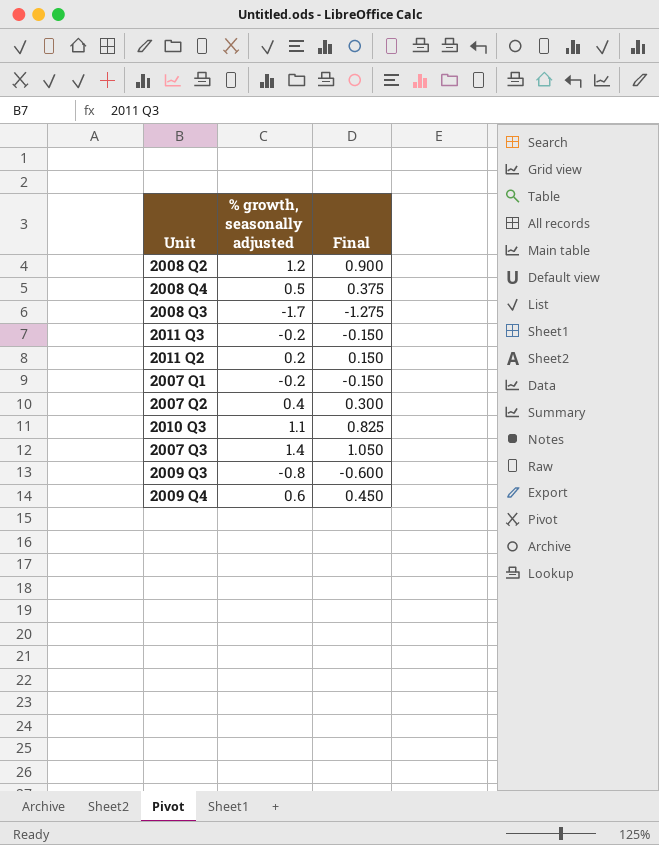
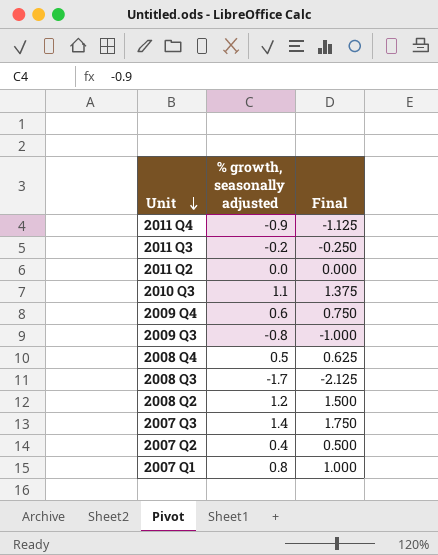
row order: none -> Unit descending
column Final | formula: [% growth, seasonally adjusted] * 0.75 -> [% growth, seasonally adjusted] * 1.25
row 2011 Q4: none -> -0.9 | -1.125
2011 Q2 | % growth, seasonally adjusted: 0.2 -> 0.0
2007 Q1 | % growth, seasonally adjusted: -0.2 -> 0.8

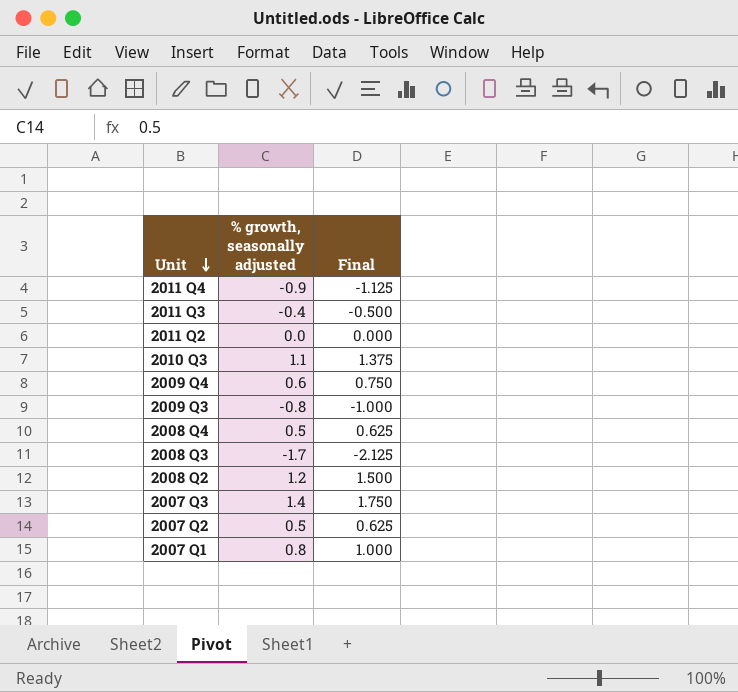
2011 Q3 | % growth, seasonally adjusted: -0.2 -> -0.4
2011 Q3 | Final: -0.250 -> -0.500
2007 Q2 | % growth, seasonally adjusted: 0.4 -> 0.5
2007 Q2 | Final: 0.500 -> 0.625

